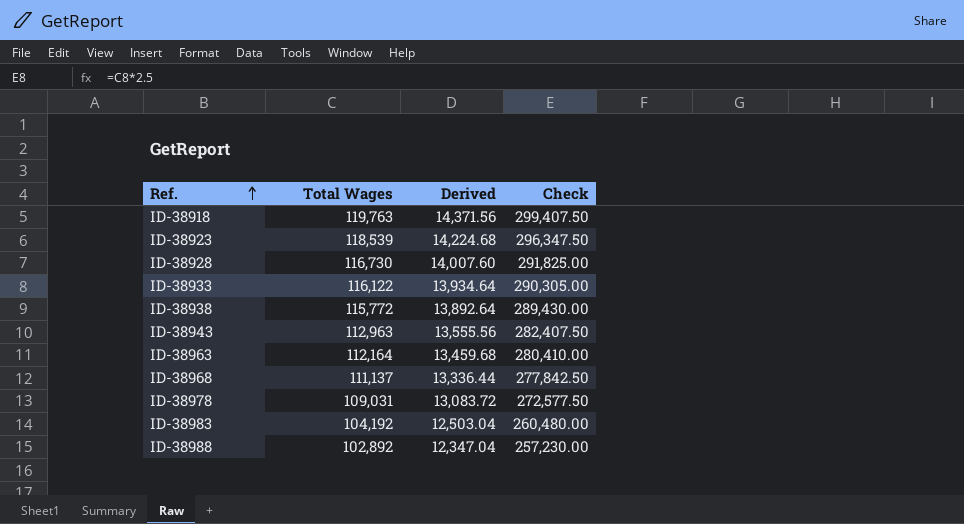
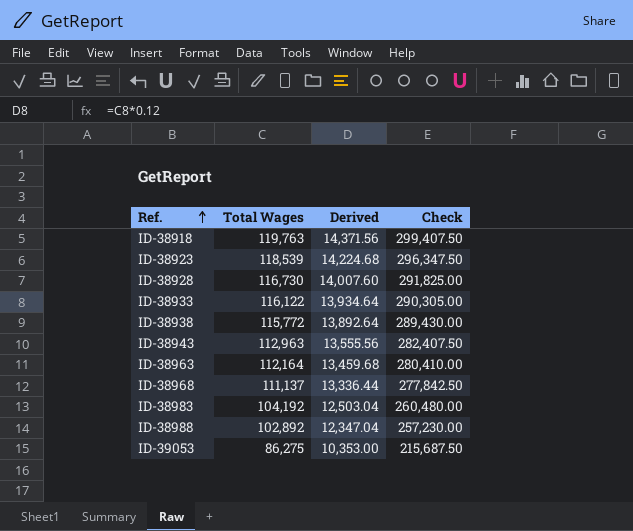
row ID-38978: 109,031 | 13,083.72 | 272,577.50 -> none
row ID-39053: none -> 86,275 | 10,353.00 | 215,687.50

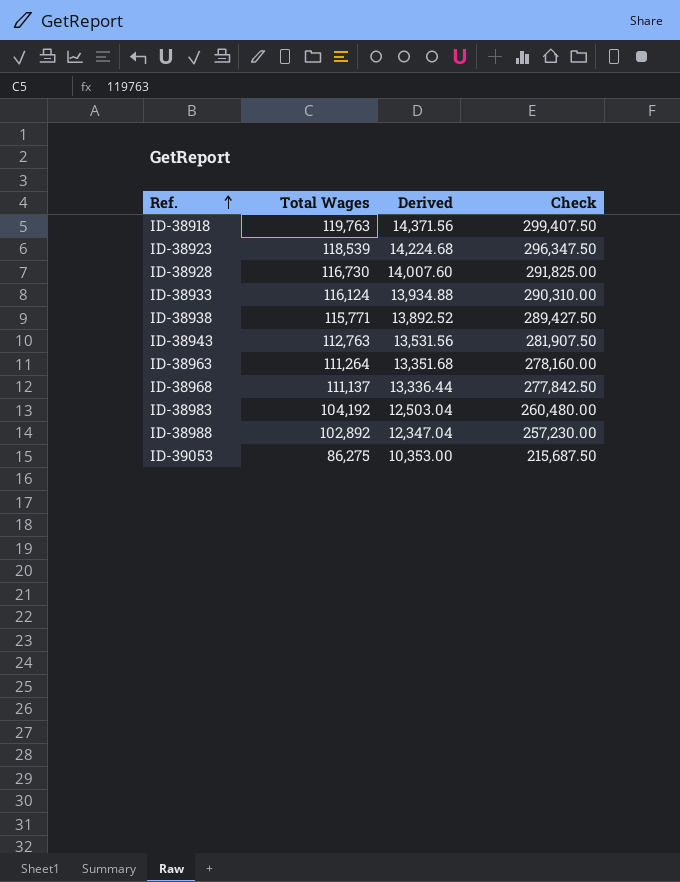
ID-38933 | Total Wages: 116,122 -> 116,124
ID-38933 | Derived: 13,934.64 -> 13,934.88
ID-38933 | Check: 290,305.00 -> 290,310.00
ID-38938 | Total Wages: 115,772 -> 115,771
ID-38938 | Derived: 13,892.64 -> 13,892.52
ID-38938 | Check: 289,430.00 -> 289,427.50
ID-38943 | Total Wages: 112,963 -> 112,763
ID-38943 | Derived: 13,555.56 -> 13,531.56
ID-38943 | Check: 282,407.50 -> 281,907.50
ID-38963 | Total Wages: 112,164 -> 111,264
ID-38963 | Derived: 13,459.68 -> 13,351.68
ID-38963 | Check: 280,410.00 -> 278,160.00

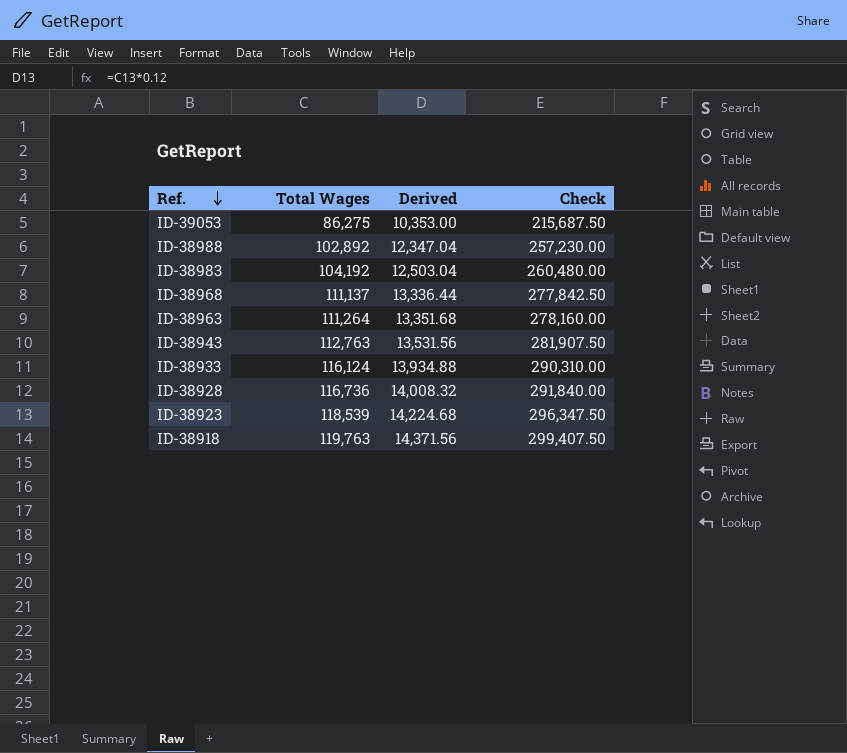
row order: Ref. ascending -> Ref. descending
row ID-38938: 115,771 | 13,892.52 | 289,427.50 -> none
ID-38928 | Total Wages: 116,730 -> 116,736
ID-38928 | Derived: 14,007.60 -> 14,008.32
ID-38928 | Check: 291,825.00 -> 291,840.00

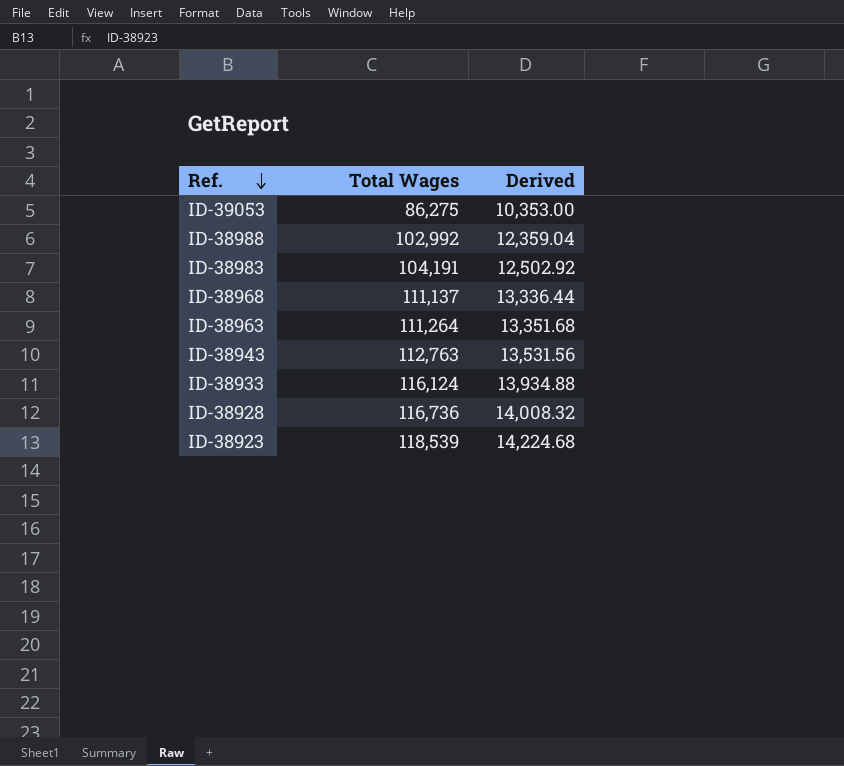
column Check | formula: [Total Wages] * 2.5 -> none
row ID-38918: 119,763 | 14,371.56 | 299,407.50 -> none
ID-38988 | Total Wages: 102,892 -> 102,992
ID-38988 | Derived: 12,347.04 -> 12,359.04
ID-38983 | Total Wages: 104,192 -> 104,191
ID-38983 | Derived: 12,503.04 -> 12,502.92

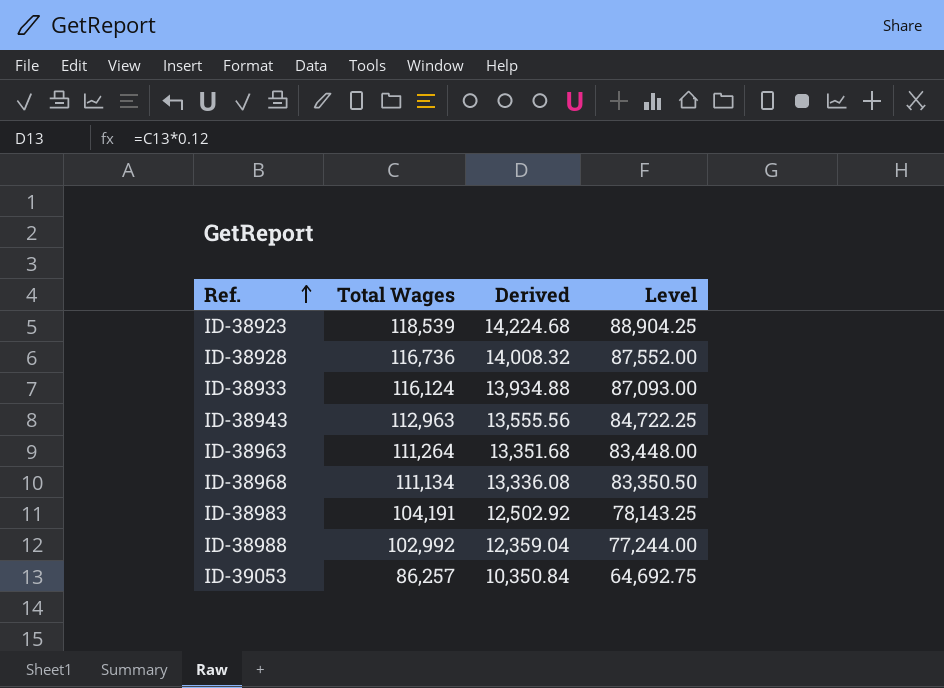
row order: Ref. descending -> Ref. ascending
column Level | formula: none -> [Total Wages] * 0.75
ID-38943 | Total Wages: 112,763 -> 112,963
ID-38943 | Derived: 13,531.56 -> 13,555.56
ID-38968 | Total Wages: 111,137 -> 111,134
ID-38968 | Derived: 13,336.44 -> 13,336.08
ID-39053 | Total Wages: 86,275 -> 86,257
ID-39053 | Derived: 10,353.00 -> 10,350.84

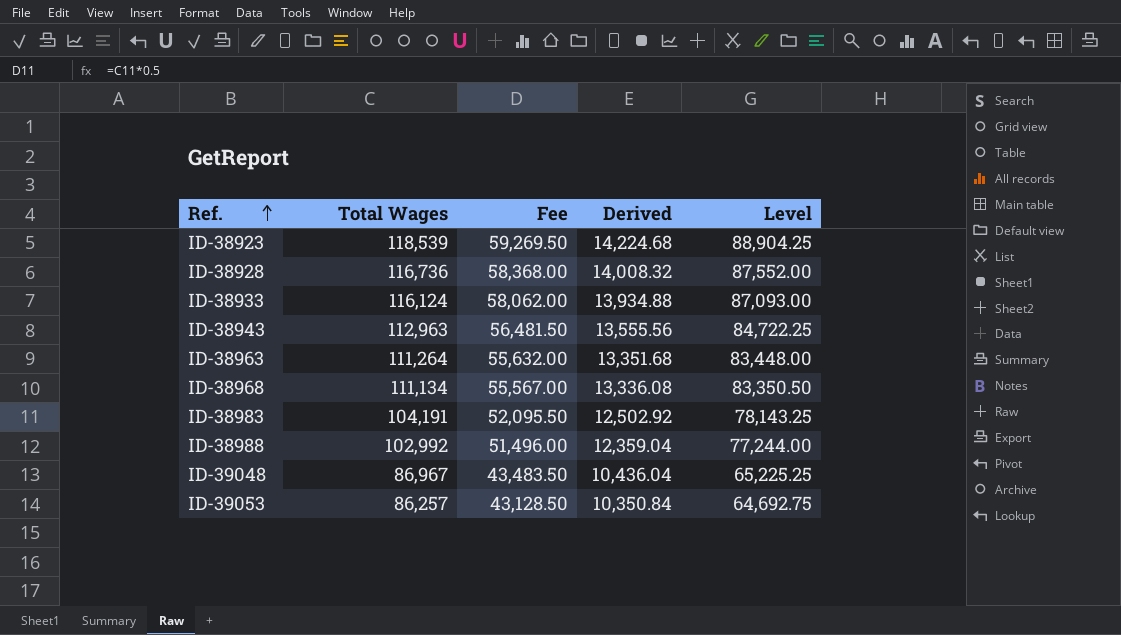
column Fee | formula: none -> [Total Wages] * 0.5
row ID-39048: none -> 86,967 | 43,483.50 | 10,436.04 | 65,225.25

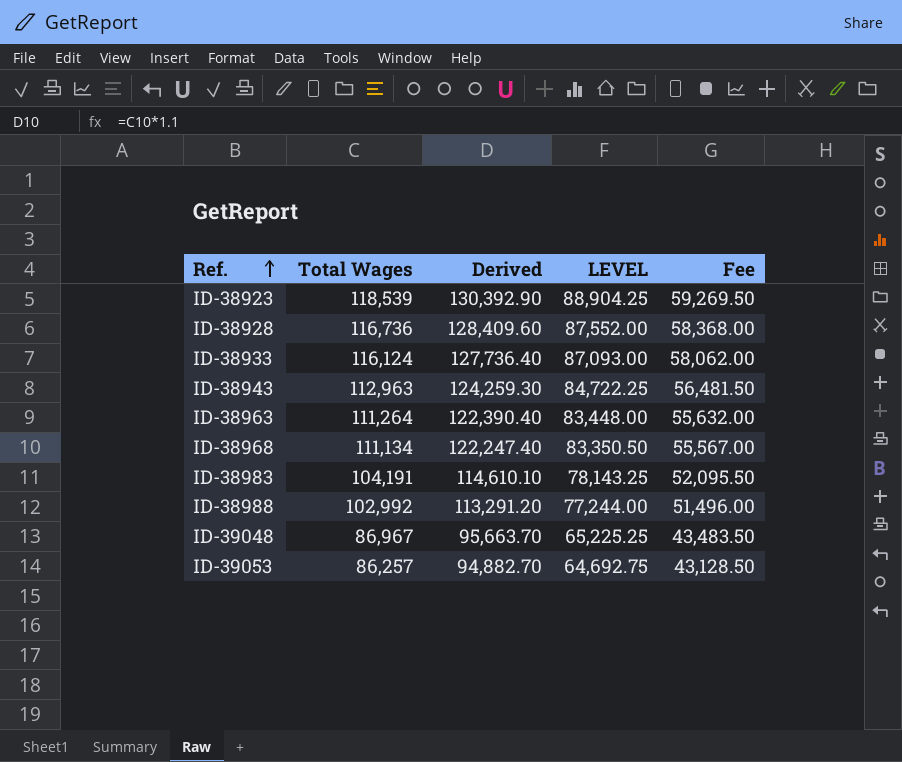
column Derived | formula: [Total Wages] * 0.12 -> [Total Wages] * 1.1
column name: Level -> LEVEL
column Fee | position: 3 -> 5

